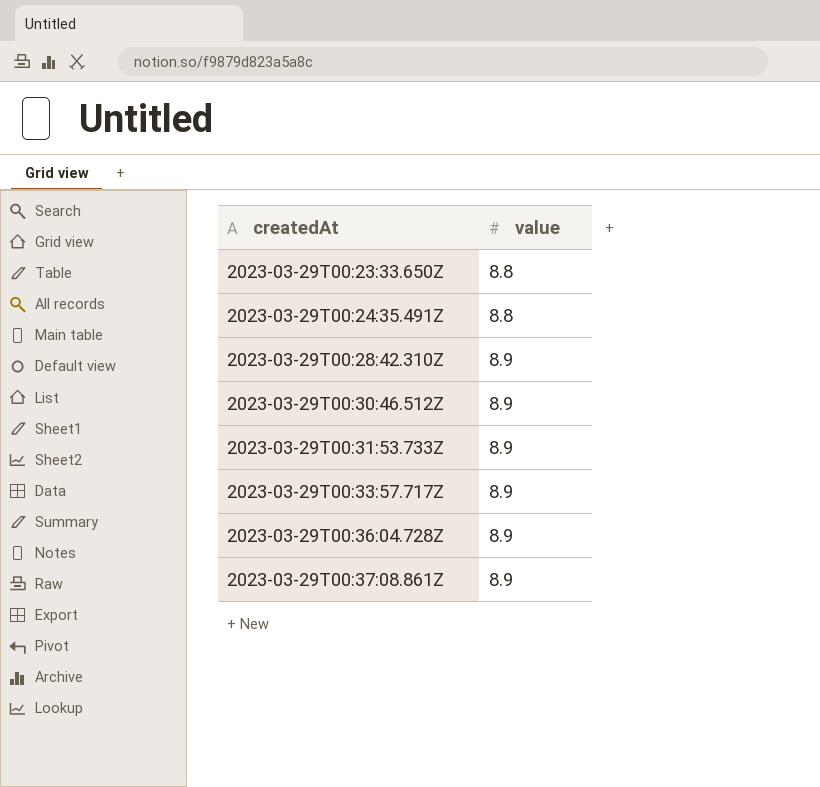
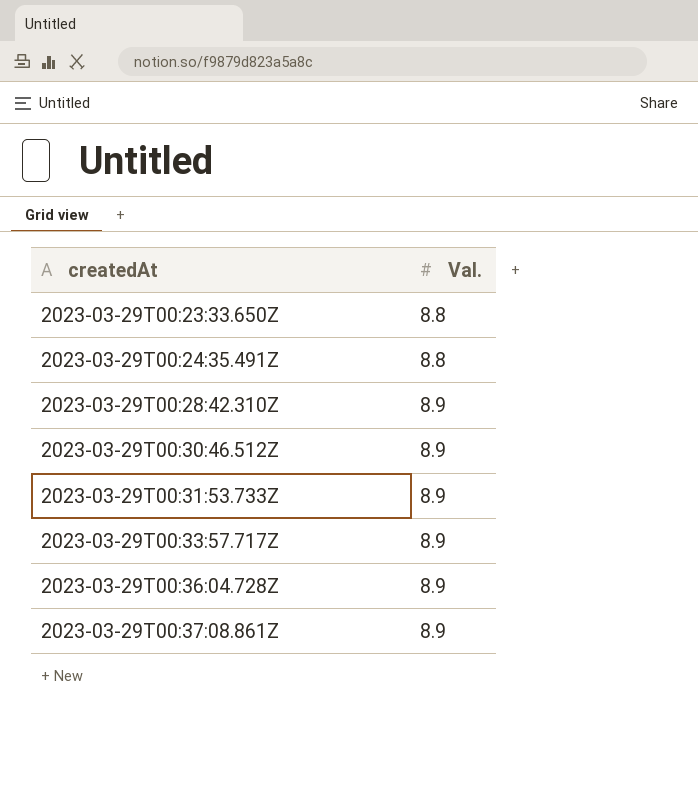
column name: value -> Val.

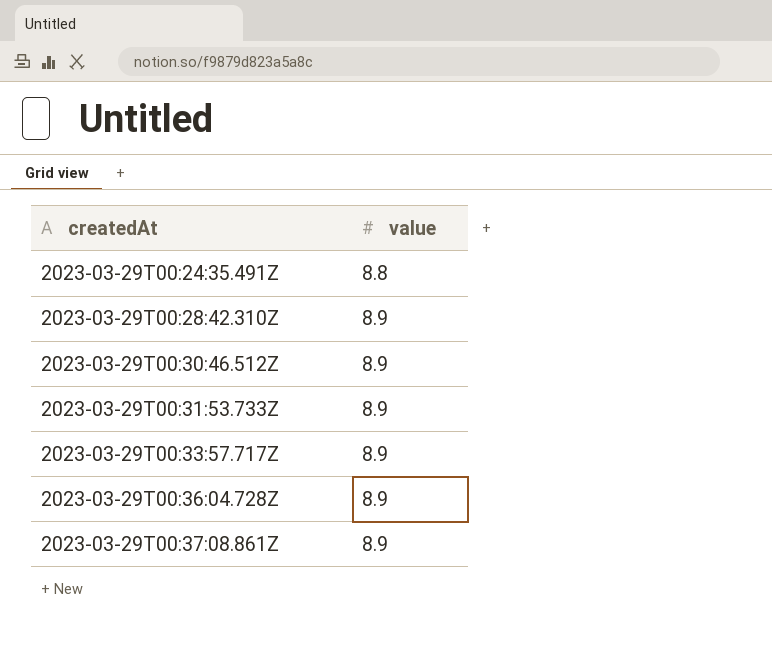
column name: Val. -> value
row 2023-03-29T00:23:33.650Z: 8.8 -> none

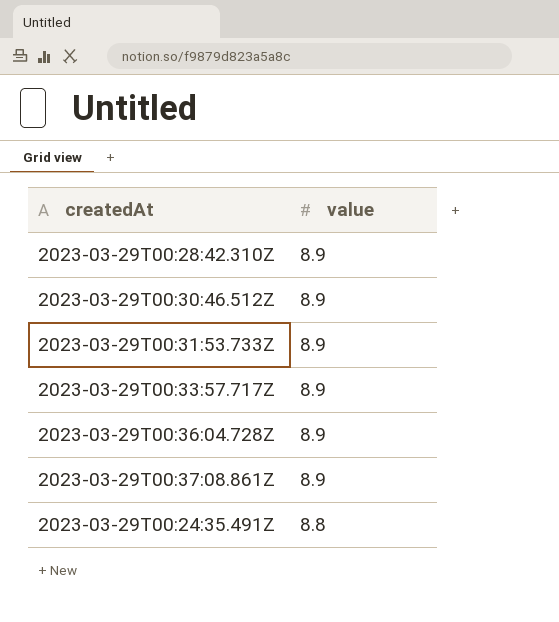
row order: createdAt ascending -> value descending

